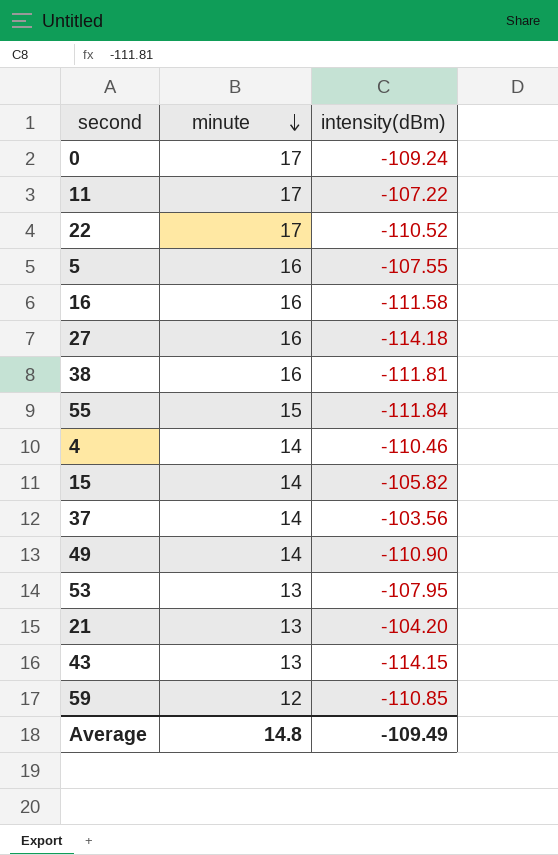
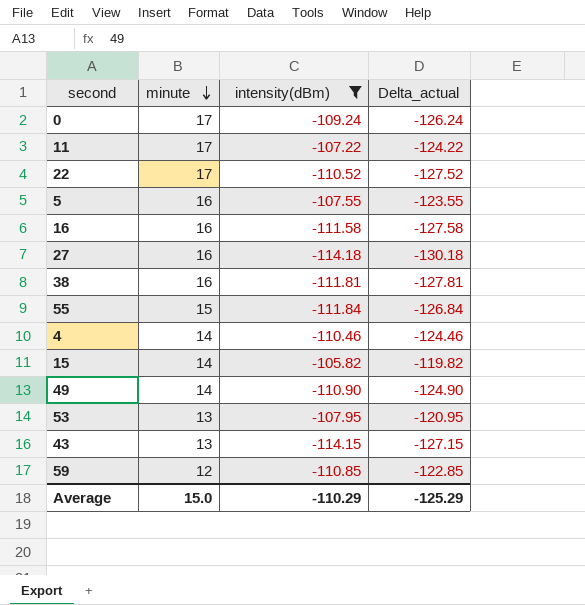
filter: none -> intensity(dBm) <= -105.82
column Delta_actual | formula: none -> [intensity(dBm)] - [minute]
Average | minute: 14.8 -> 15.0
Average | intensity(dBm): -109.49 -> -110.29

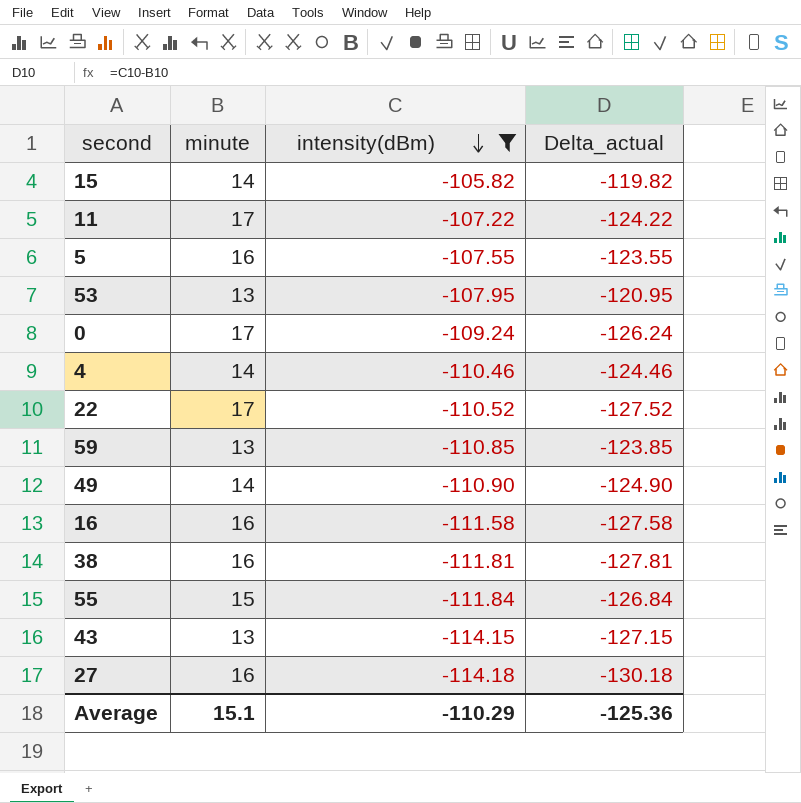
row order: minute descending -> intensity(dBm) descending
59 | minute: 12 -> 13
59 | Delta_actual: -122.85 -> -123.85
Average | minute: 15.0 -> 15.1
Average | Delta_actual: -125.29 -> -125.36

